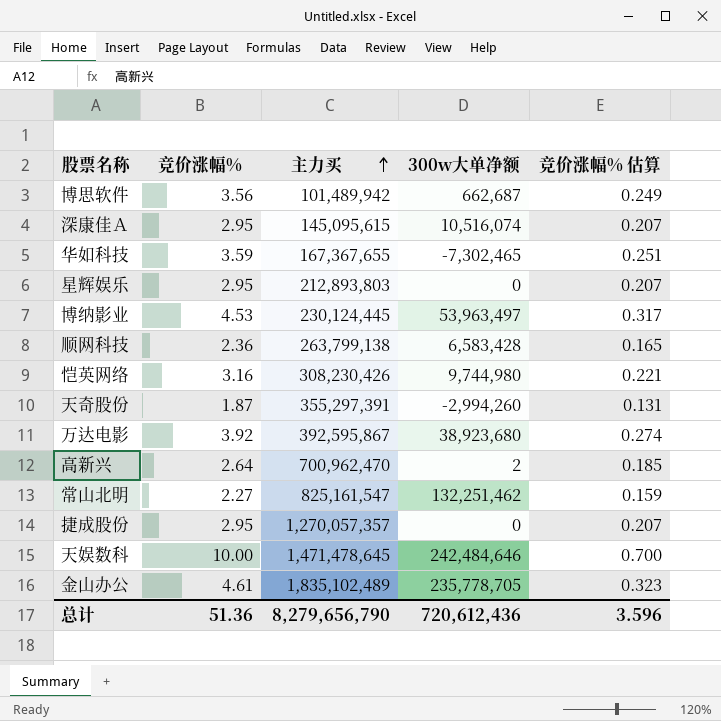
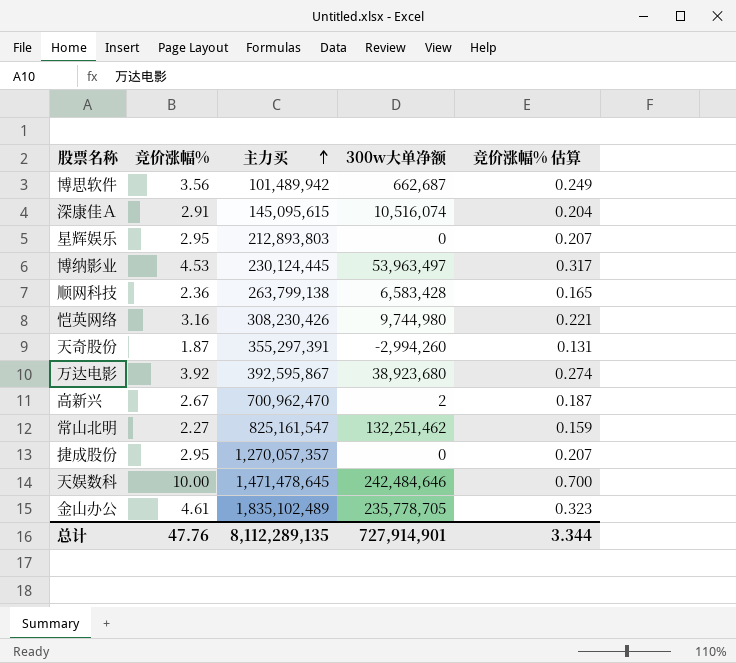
row 华如科技: 3.59 | 167,367,655 | -7,302,465 | 0.251 -> none
深康佳Ａ | 竞价涨幅%: 2.95 -> 2.91
深康佳Ａ | 竞价涨幅% 估算: 0.207 -> 0.204
高新兴 | 竞价涨幅%: 2.64 -> 2.67
高新兴 | 竞价涨幅% 估算: 0.185 -> 0.187
总计 | 竞价涨幅%: 51.36 -> 47.76
总计 | 主力买: 8,279,656,790 -> 8,112,289,135
总计 | 300w大单净额: 720,612,436 -> 727,914,901
总计 | 竞价涨幅% 估算: 3.596 -> 3.344

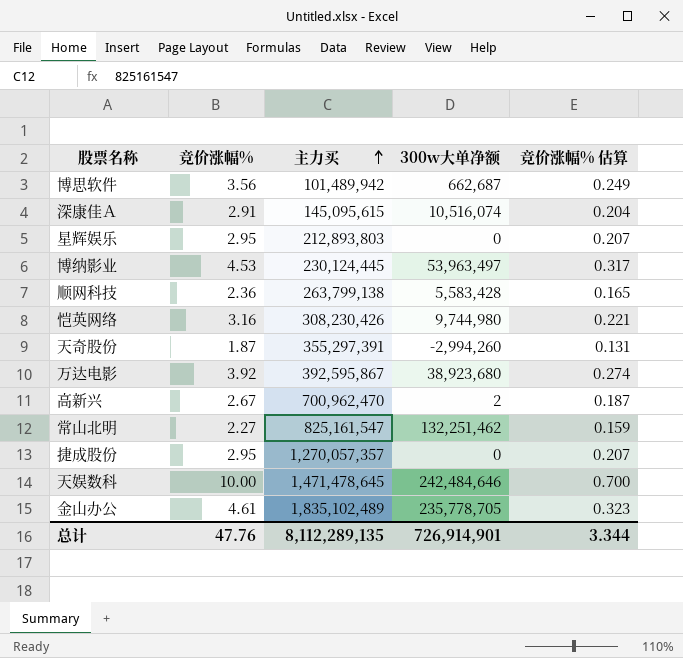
顺网科技 | 300w大单净额: 6,583,428 -> 5,583,428
总计 | 300w大单净额: 727,914,901 -> 726,914,901

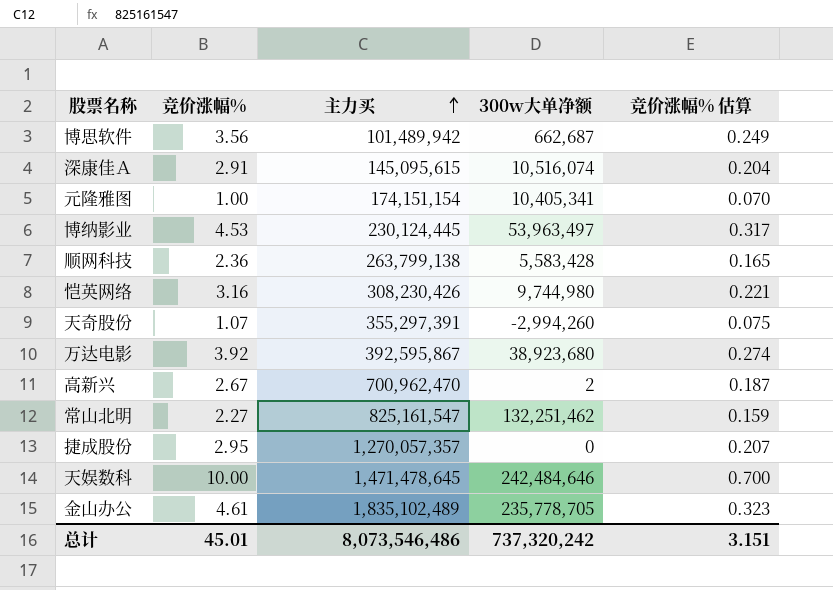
row 星辉娱乐: 2.95 | 212,893,803 | 0 | 0.207 -> none
row 元隆雅图: none -> 1.00 | 174,151,154 | 10,405,341 | 0.070
天奇股份 | 竞价涨幅%: 1.87 -> 1.07
天奇股份 | 竞价涨幅% 估算: 0.131 -> 0.075
总计 | 竞价涨幅%: 47.76 -> 45.01
总计 | 主力买: 8,112,289,135 -> 8,073,546,486
总计 | 300w大单净额: 726,914,901 -> 737,320,242
总计 | 竞价涨幅% 估算: 3.344 -> 3.151

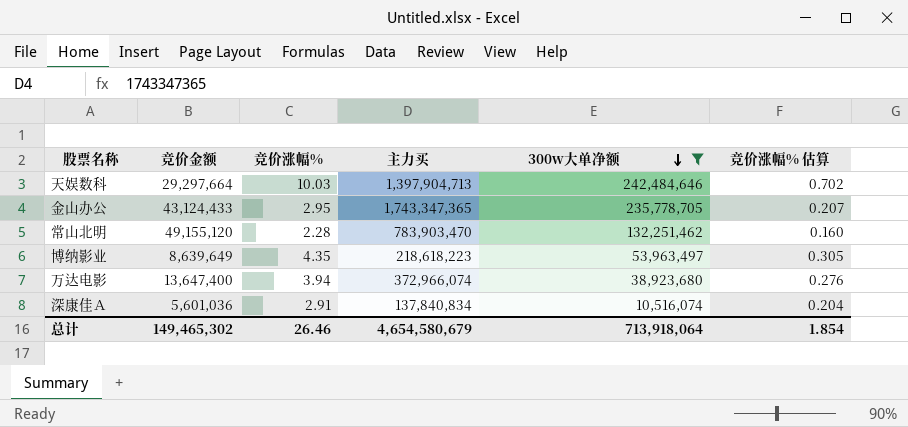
filter: none -> 300w大单净额 >= 10,516,074
row order: 主力买 ascending -> 300w大单净额 descending
column 竞价金额 | position: none -> 2
天娱数科 | 竞价涨幅%: 10.00 -> 10.03
天娱数科 | 主力买: 1,471,478,645 -> 1,397,904,713
天娱数科 | 竞价涨幅% 估算: 0.700 -> 0.702
金山办公 | 竞价涨幅%: 4.61 -> 2.95
金山办公 | 主力买: 1,835,102,489 -> 1,743,347,365
金山办公 | 竞价涨幅% 估算: 0.323 -> 0.207
常山北明 | 竞价涨幅%: 2.27 -> 2.28
常山北明 | 主力买: 825,161,547 -> 783,903,470
常山北明 | 竞价涨幅% 估算: 0.159 -> 0.160
博纳影业 | 竞价涨幅%: 4.53 -> 4.35
博纳影业 | 主力买: 230,124,445 -> 218,618,223
博纳影业 | 竞价涨幅% 估算: 0.317 -> 0.305
万达电影 | 竞价涨幅%: 3.92 -> 3.94
万达电影 | 主力买: 392,595,867 -> 372,966,074
万达电影 | 竞价涨幅% 估算: 0.274 -> 0.276
深康佳Ａ | 主力买: 145,095,615 -> 137,840,834
总计 | 竞价涨幅%: 45.01 -> 26.46
总计 | 主力买: 8,073,546,486 -> 4,654,580,679
总计 | 300w大单净额: 737,320,242 -> 713,918,064
总计 | 竞价涨幅% 估算: 3.151 -> 1.854

